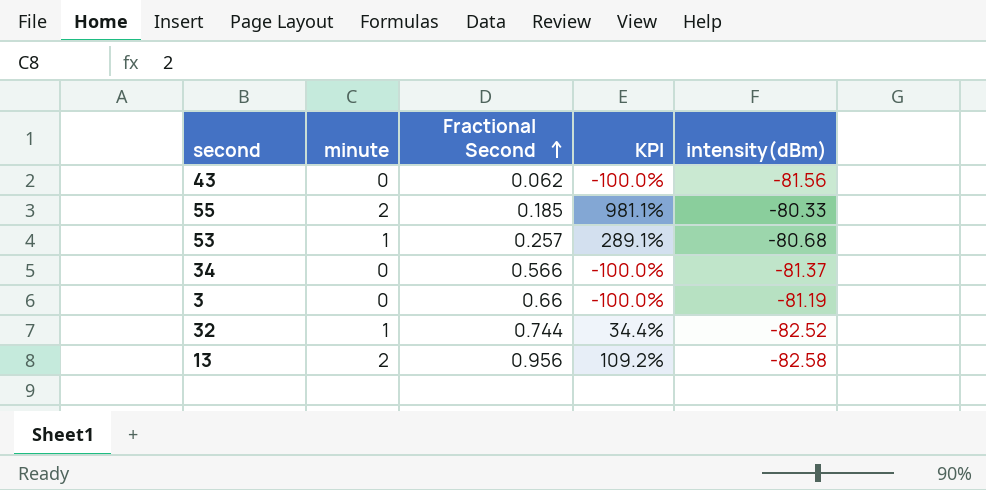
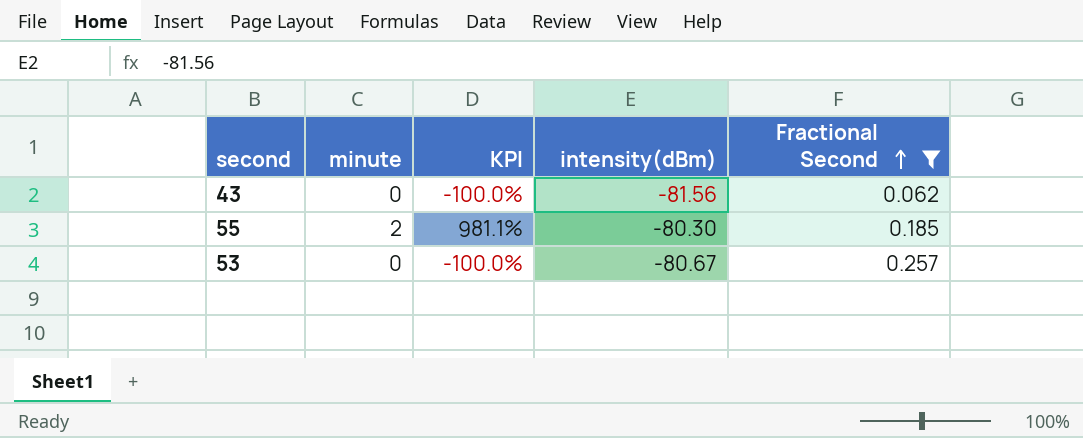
filter: none -> Fractional Second <= 0.257
column Fractional Second | position: 3 -> 5
55 | intensity(dBm): -80.33 -> -80.30
53 | minute: 1 -> 0
53 | KPI: 289.1% -> -100.0%
53 | intensity(dBm): -80.68 -> -80.67

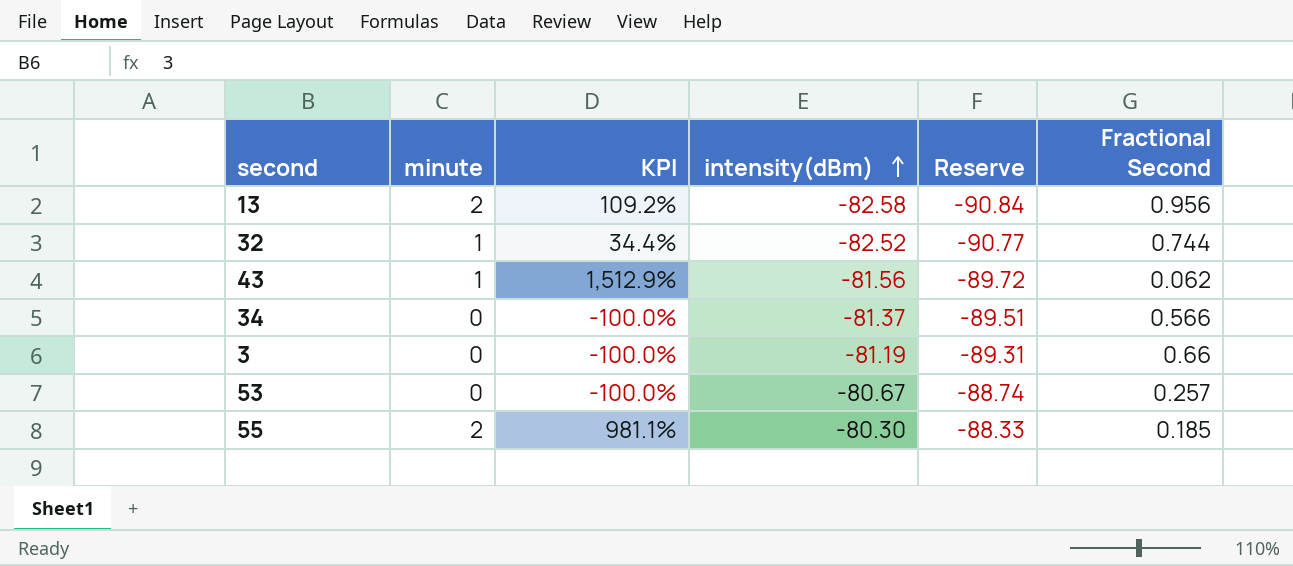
filter: Fractional Second <= 0.257 -> none
row order: Fractional Second ascending -> intensity(dBm) ascending
column Reserve | formula: none -> [intensity(dBm)] * 1.1
43 | minute: 0 -> 1
43 | KPI: -100.0% -> 1,512.9%

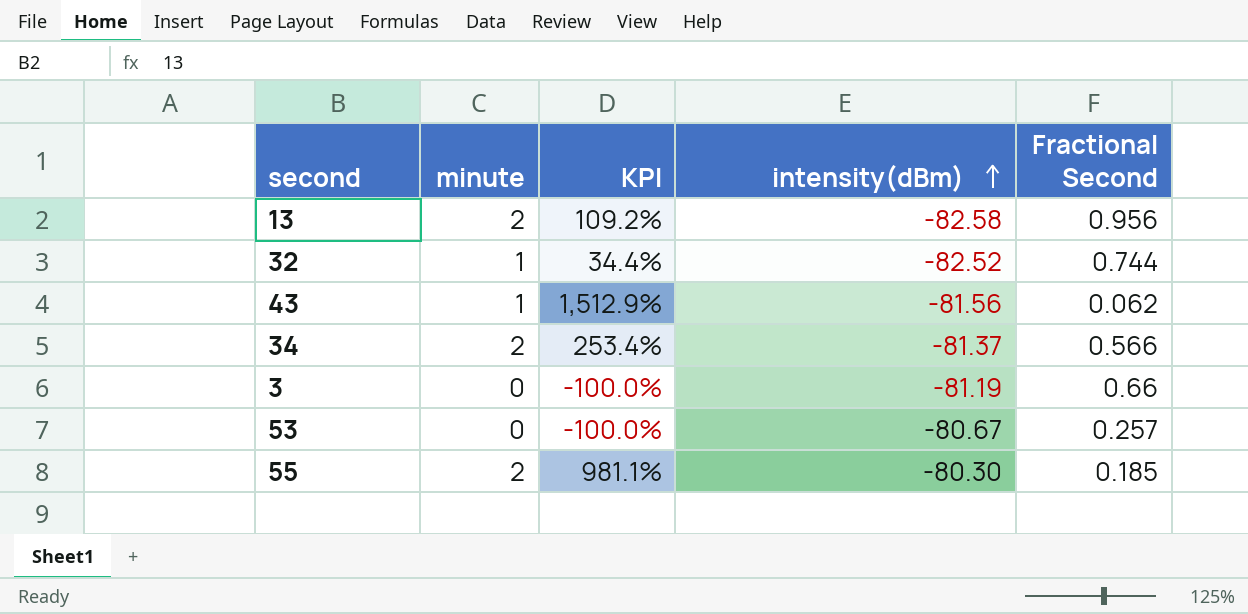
column Reserve | formula: [intensity(dBm)] * 1.1 -> none
34 | minute: 0 -> 2
34 | KPI: -100.0% -> 253.4%

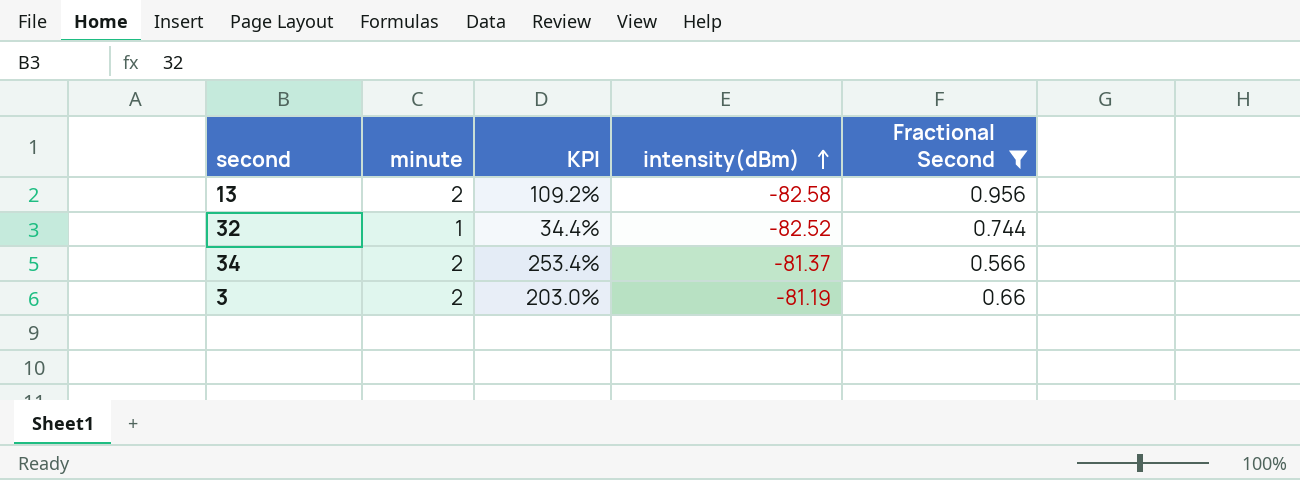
filter: none -> Fractional Second >= 0.566
3 | minute: 0 -> 2
3 | KPI: -100.0% -> 203.0%

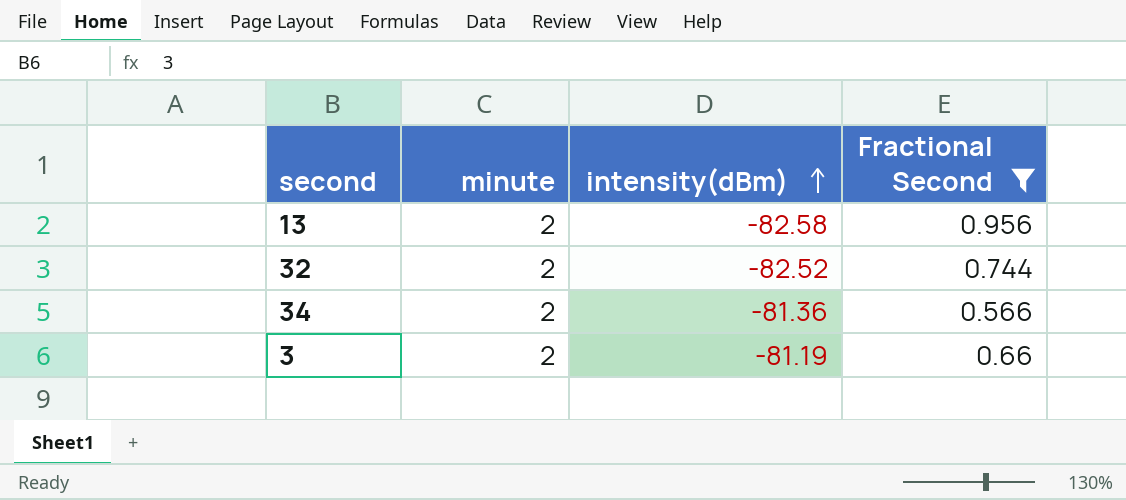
column KPI | formula: ([minute] - [Fractional Second]) / [Fractional Second] -> none
32 | minute: 1 -> 2
34 | intensity(dBm): -81.37 -> -81.36

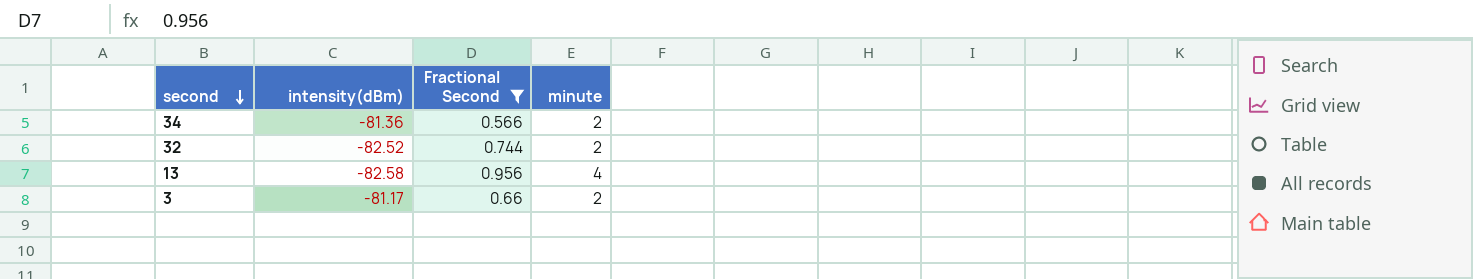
row order: intensity(dBm) ascending -> second descending
column minute | position: 2 -> 4
13 | minute: 2 -> 4
3 | intensity(dBm): -81.19 -> -81.17

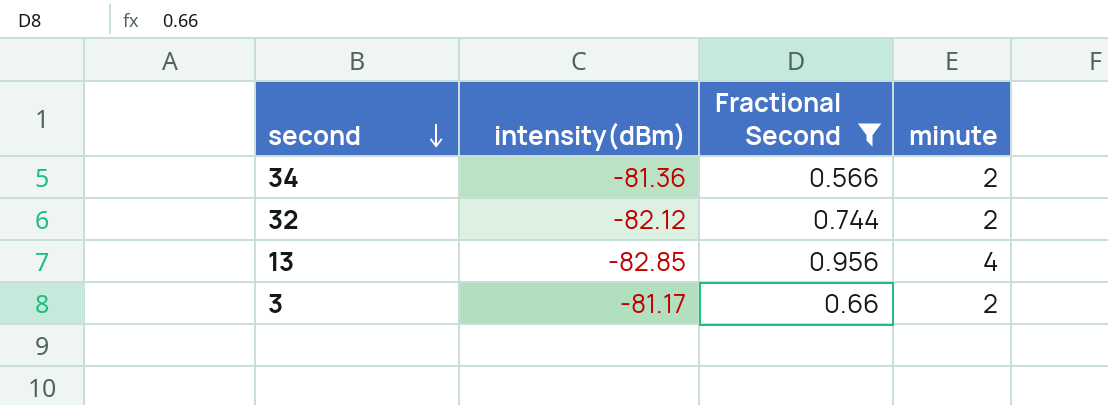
32 | intensity(dBm): -82.52 -> -82.12
13 | intensity(dBm): -82.58 -> -82.85

